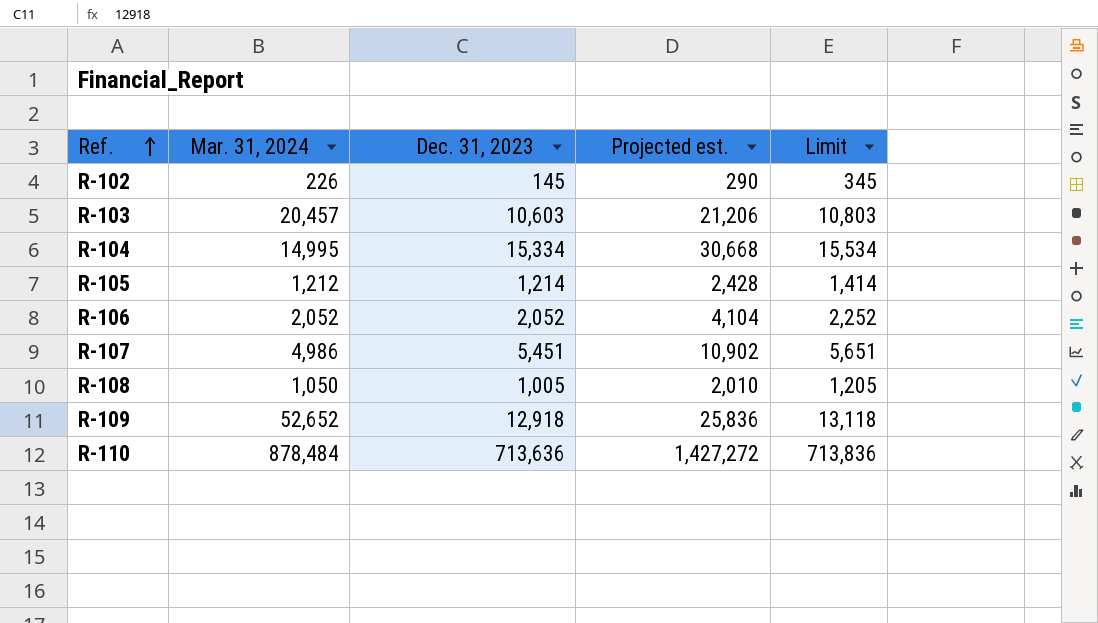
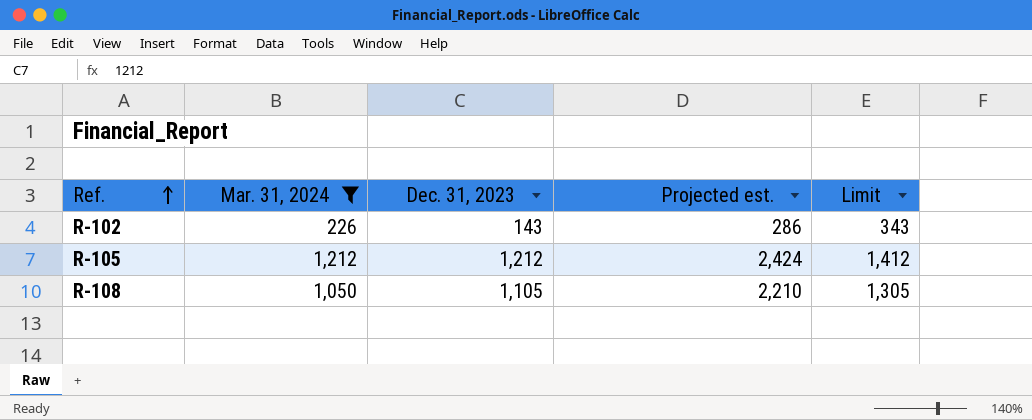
filter: none -> Mar. 31, 2024 <= 1,212
R-102 | Dec. 31, 2023: 145 -> 143
R-102 | Projected est.: 290 -> 286
R-102 | Limit: 345 -> 343
R-105 | Dec. 31, 2023: 1,214 -> 1,212
R-105 | Projected est.: 2,428 -> 2,424
R-105 | Limit: 1,414 -> 1,412
R-108 | Dec. 31, 2023: 1,005 -> 1,105
R-108 | Projected est.: 2,010 -> 2,210
R-108 | Limit: 1,205 -> 1,305

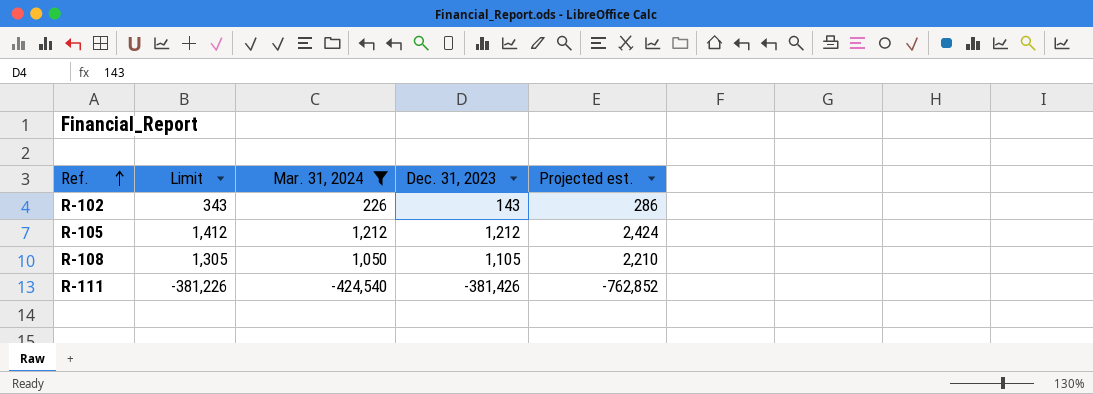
column Limit | position: 5 -> 2
row R-111: none -> -381,226 | -424,540 | -381,426 | -762,852

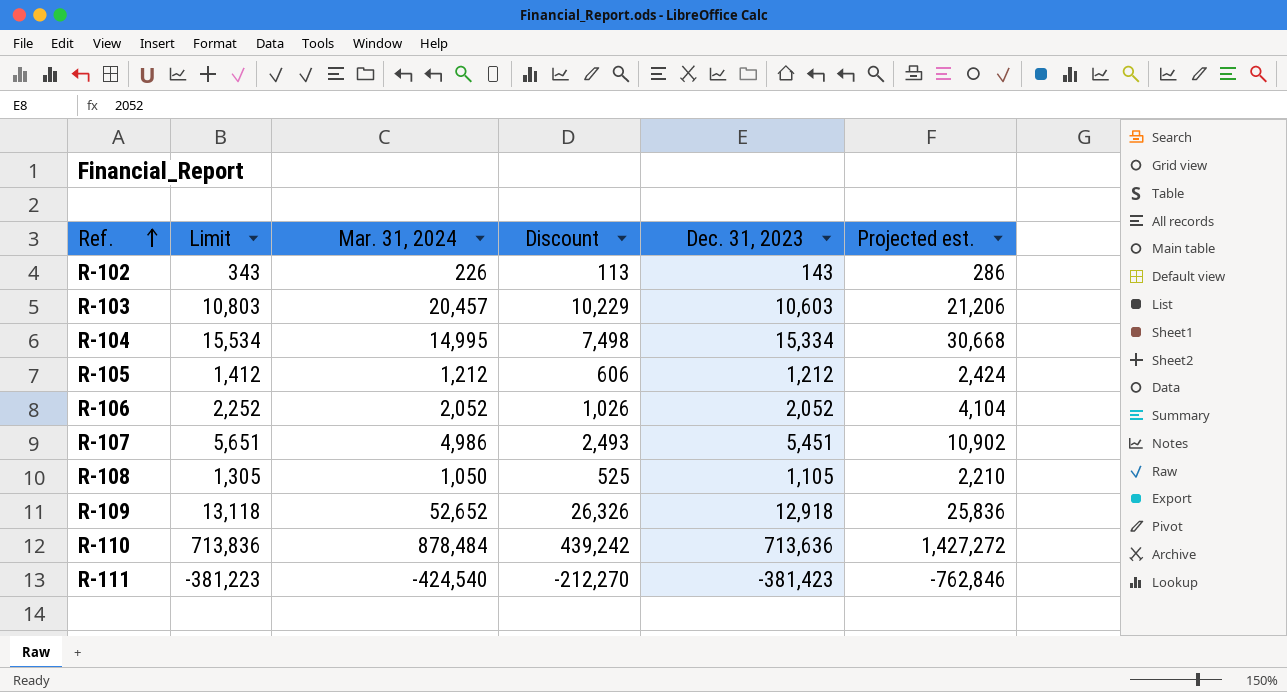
filter: Mar. 31, 2024 <= 1,212 -> none
column Discount | formula: none -> [Mar. 31, 2024] * 0.5
R-111 | Limit: -381,226 -> -381,223
R-111 | Dec. 31, 2023: -381,426 -> -381,423
R-111 | Projected est.: -762,852 -> -762,846

